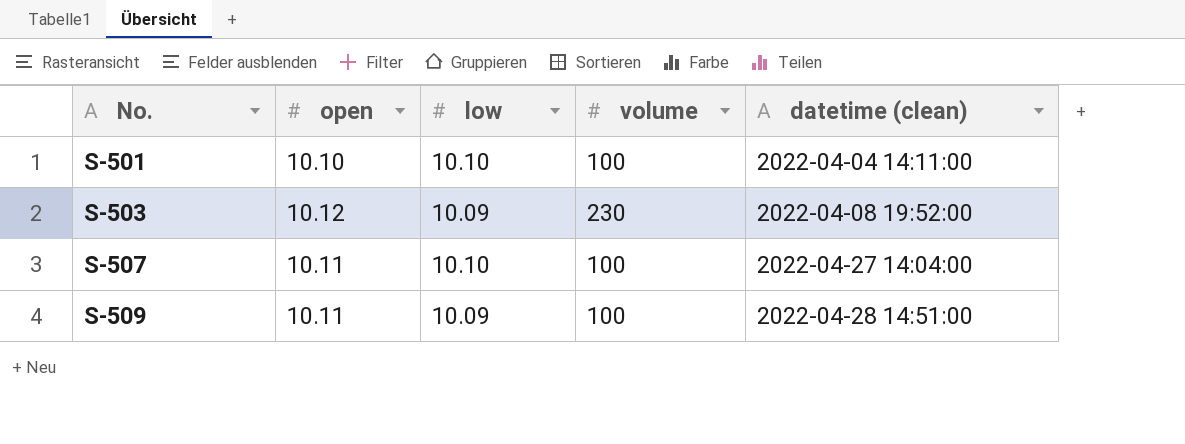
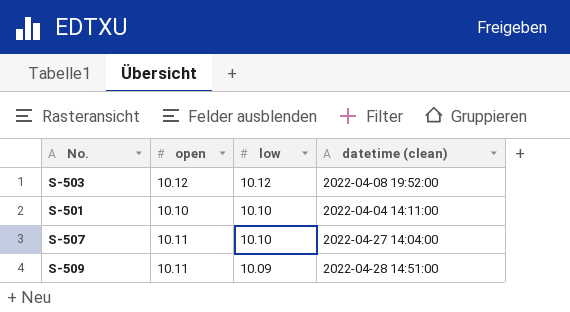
row order: No. ascending -> low descending
column volume | position: 4 -> none
S-503 | low: 10.09 -> 10.12

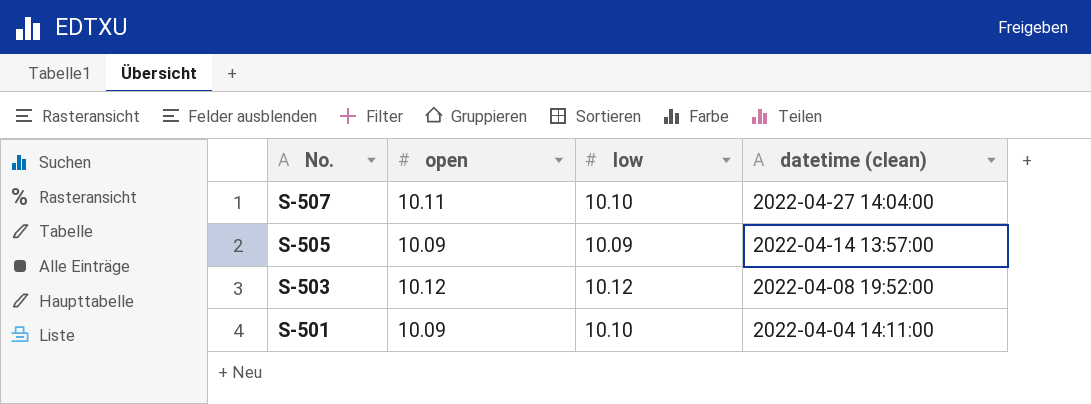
row order: low descending -> No. descending
row S-509: 10.11 | 10.09 | 2022-04-28 14:51:00 -> none
row S-505: none -> 10.09 | 10.09 | 2022-04-14 13:57:00
S-501 | open: 10.10 -> 10.09

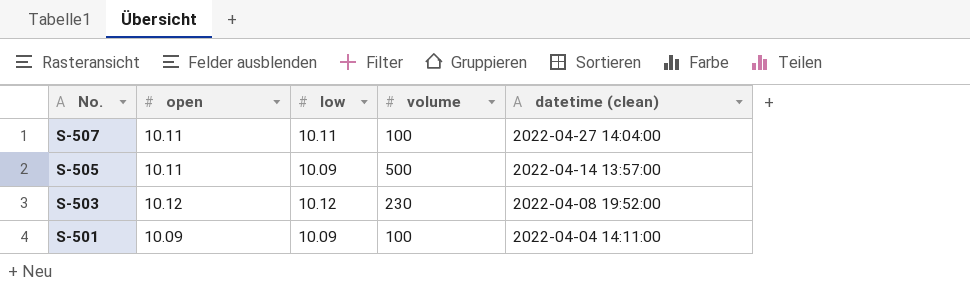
column volume | position: none -> 4
S-507 | low: 10.10 -> 10.11
S-505 | open: 10.09 -> 10.11
S-501 | low: 10.10 -> 10.09

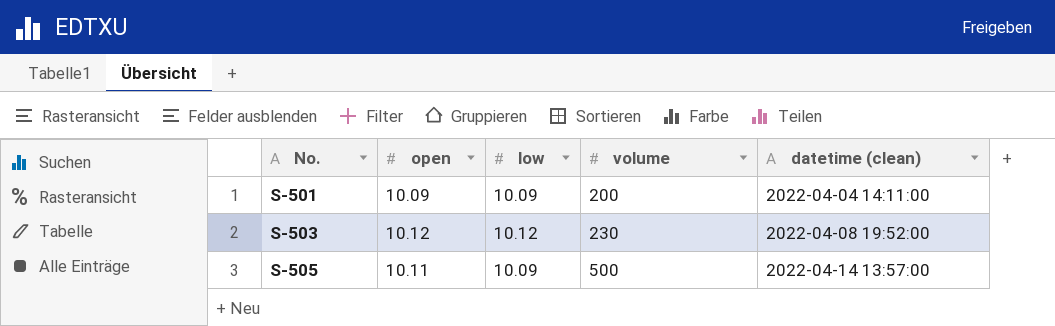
row order: No. descending -> No. ascending
row S-507: 10.11 | 10.11 | 100 | 2022-04-27 14:04:00 -> none
S-501 | volume: 100 -> 200

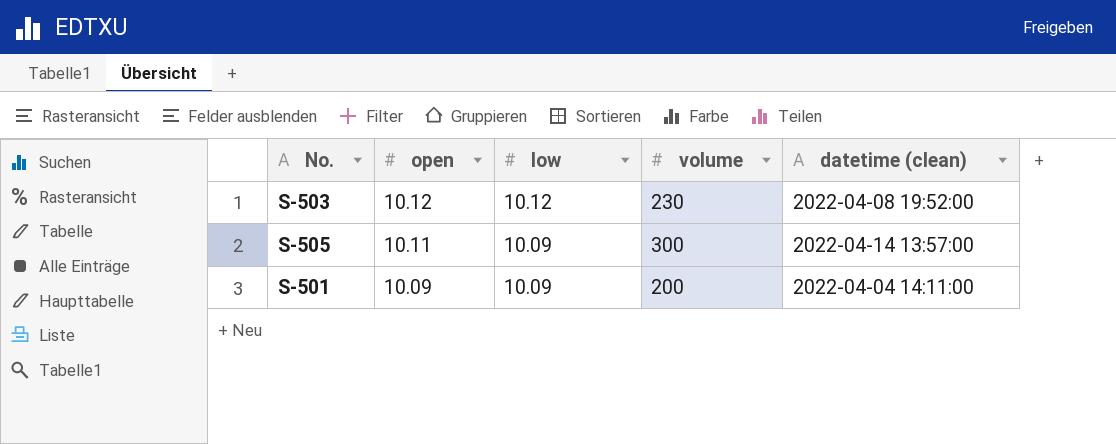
row order: No. ascending -> open descending
S-505 | volume: 500 -> 300

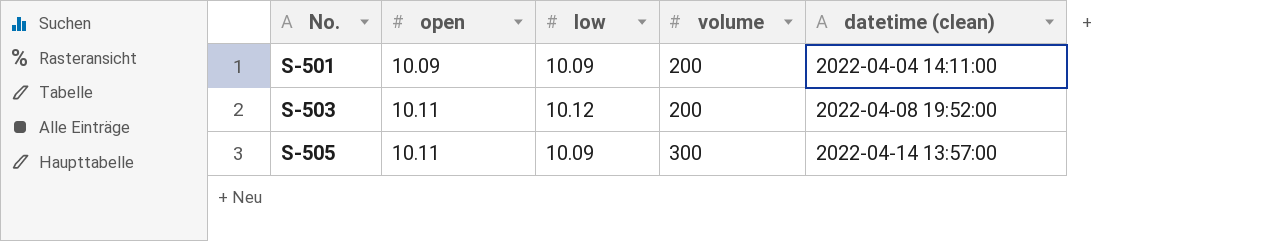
row order: open descending -> No. ascending
S-503 | open: 10.12 -> 10.11
S-503 | volume: 230 -> 200

